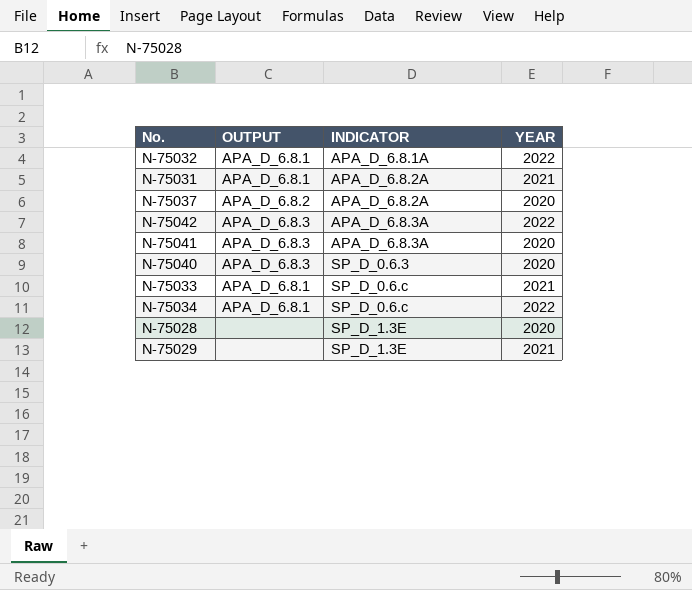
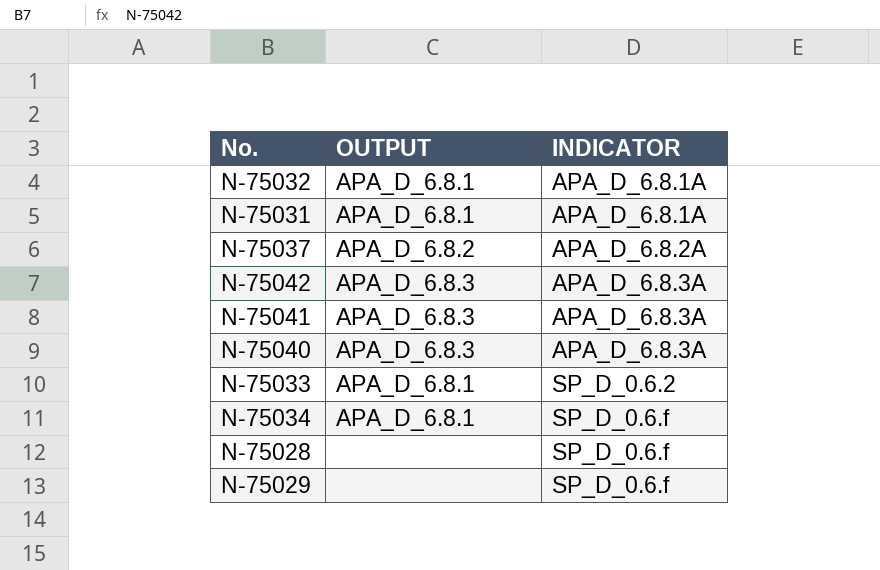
column YEAR | position: 4 -> none
N-75031 | INDICATOR: APA_D_6.8.2A -> APA_D_6.8.1A
N-75040 | INDICATOR: SP_D_0.6.3 -> APA_D_6.8.3A
N-75033 | INDICATOR: SP_D_0.6.c -> SP_D_0.6.2
N-75034 | INDICATOR: SP_D_0.6.c -> SP_D_0.6.f
N-75028 | INDICATOR: SP_D_1.3E -> SP_D_0.6.f
N-75029 | INDICATOR: SP_D_1.3E -> SP_D_0.6.f

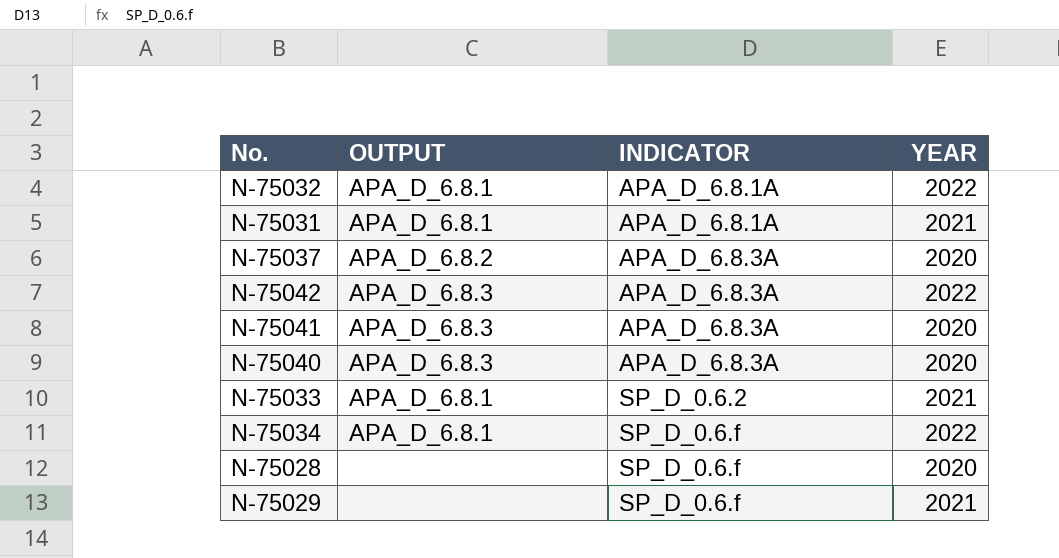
column YEAR | position: none -> 4
N-75037 | INDICATOR: APA_D_6.8.2A -> APA_D_6.8.3A

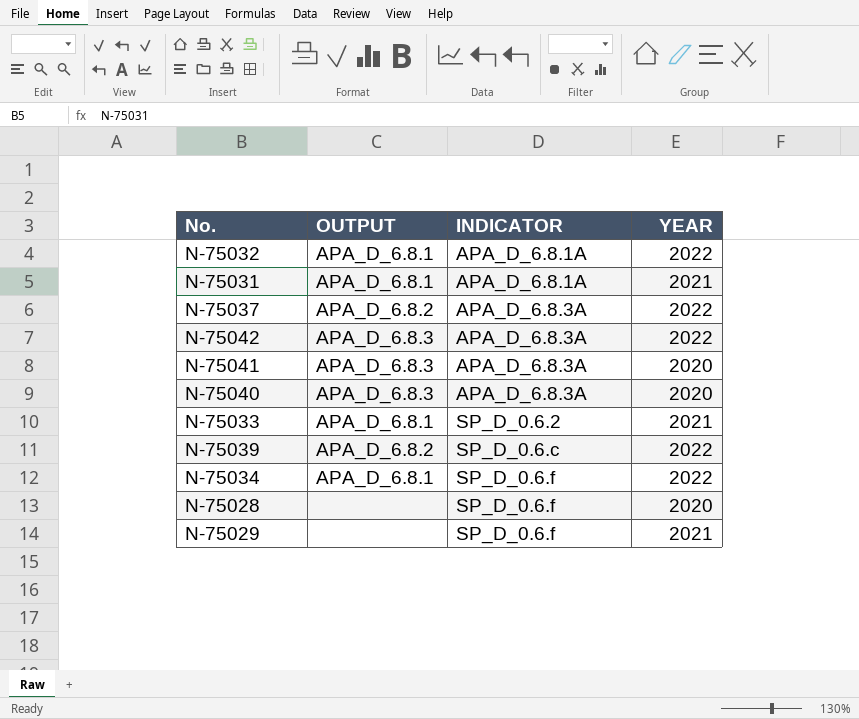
N-75037 | YEAR: 2020 -> 2022
row N-75039: none -> APA_D_6.8.2 | SP_D_0.6.c | 2022

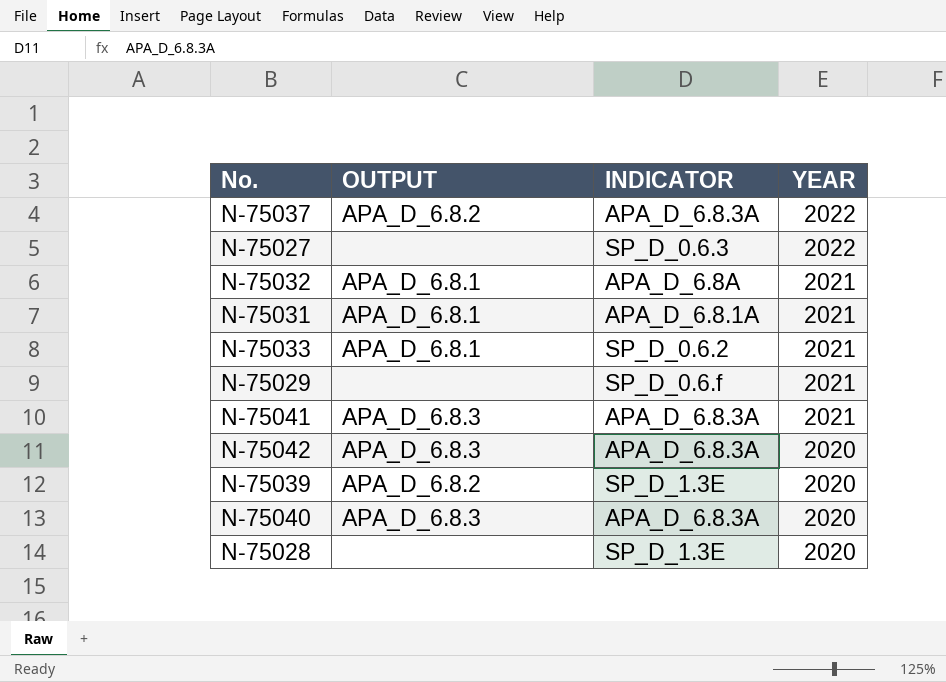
row order: INDICATOR ascending -> YEAR descending
row N-75034: APA_D_6.8.1 | SP_D_0.6.f | 2022 -> none
row N-75027: none -> none | SP_D_0.6.3 | 2022
N-75032 | INDICATOR: APA_D_6.8.1A -> APA_D_6.8A
N-75032 | YEAR: 2022 -> 2021
N-75041 | YEAR: 2020 -> 2021
N-75042 | YEAR: 2022 -> 2020
N-75039 | INDICATOR: SP_D_0.6.c -> SP_D_1.3E
N-75039 | YEAR: 2022 -> 2020
N-75028 | INDICATOR: SP_D_0.6.f -> SP_D_1.3E

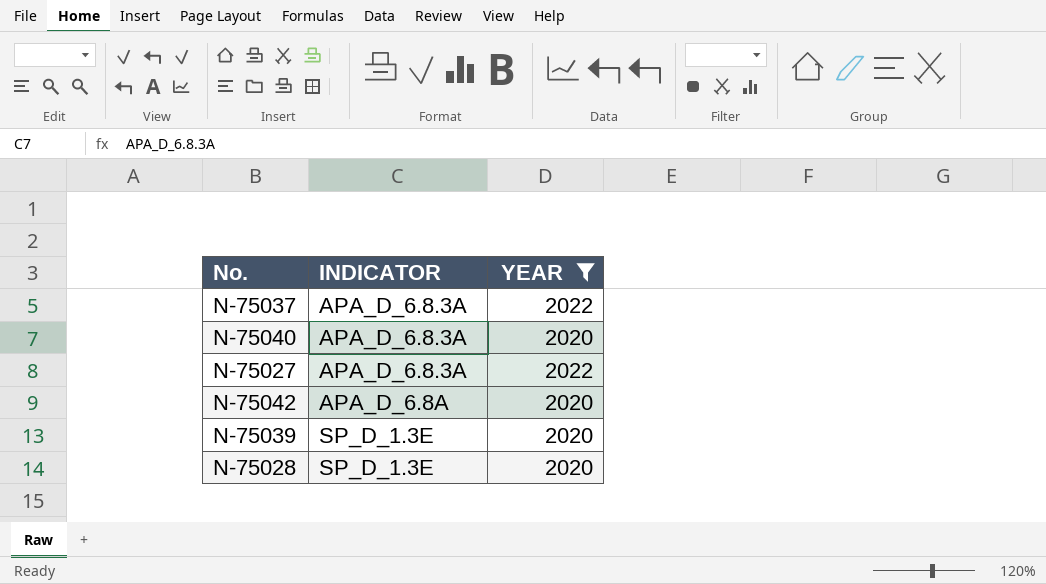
filter: none -> YEAR != 2021
row order: YEAR descending -> INDICATOR ascending
column OUTPUT | position: 2 -> none
N-75027 | INDICATOR: SP_D_0.6.3 -> APA_D_6.8.3A
N-75042 | INDICATOR: APA_D_6.8.3A -> APA_D_6.8A

